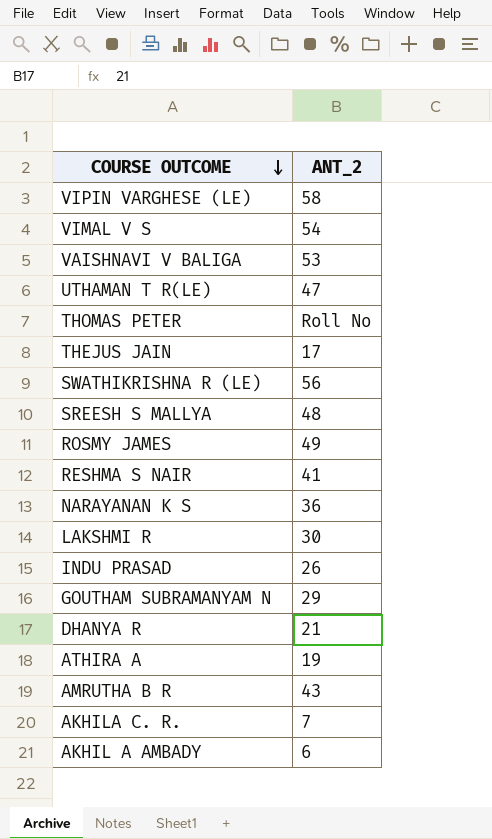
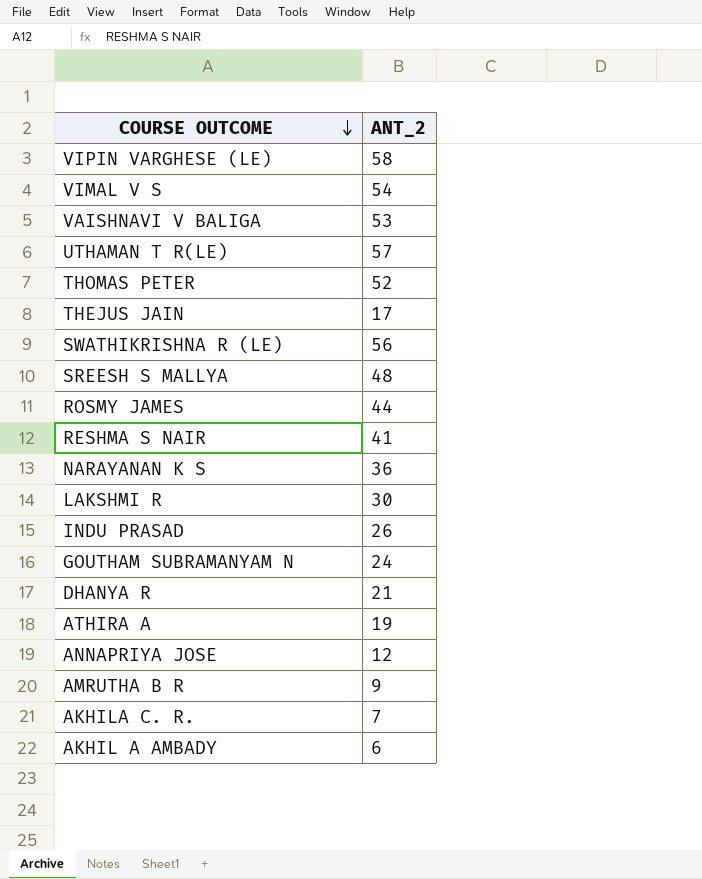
UTHAMAN T R(LE) | ANT_2: 47 -> 57
THOMAS PETER | ANT_2: Roll No -> 52
ROSMY JAMES | ANT_2: 49 -> 44
GOUTHAM SUBRAMANYAM N | ANT_2: 29 -> 24
row ANNAPRIYA JOSE: none -> 12
AMRUTHA B R | ANT_2: 43 -> 9

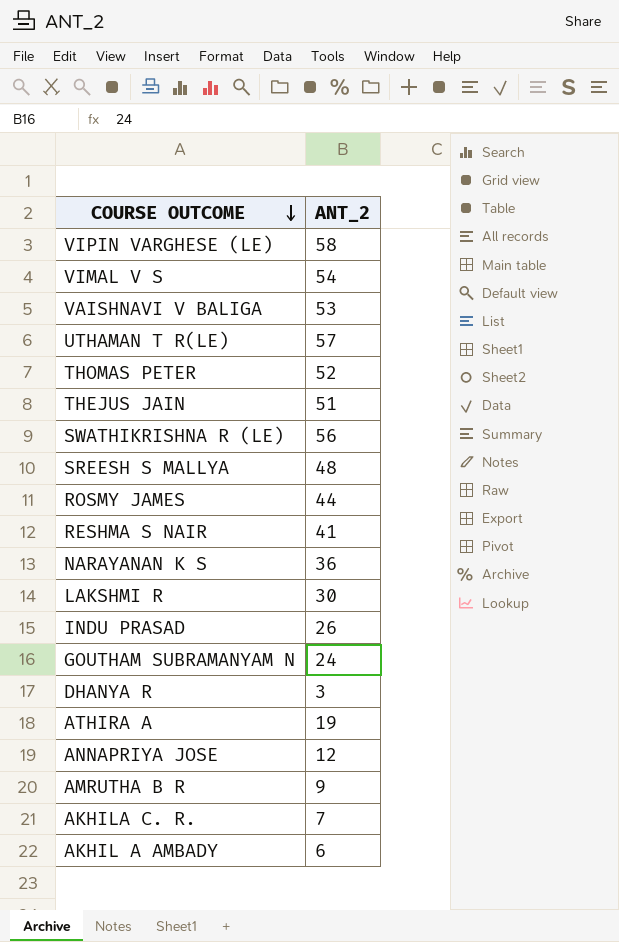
THEJUS JAIN | ANT_2: 17 -> 51
DHANYA R | ANT_2: 21 -> 3

